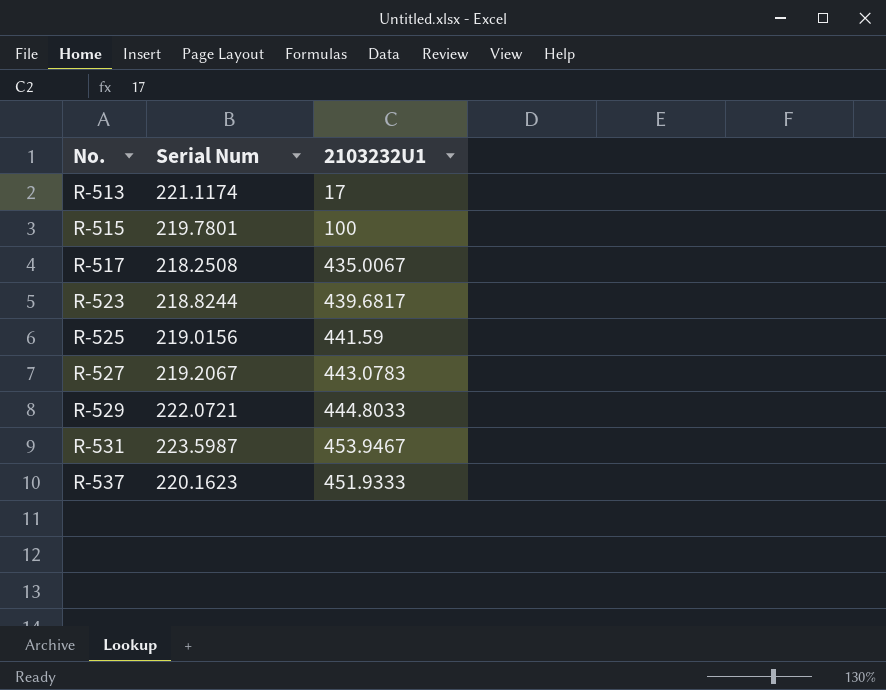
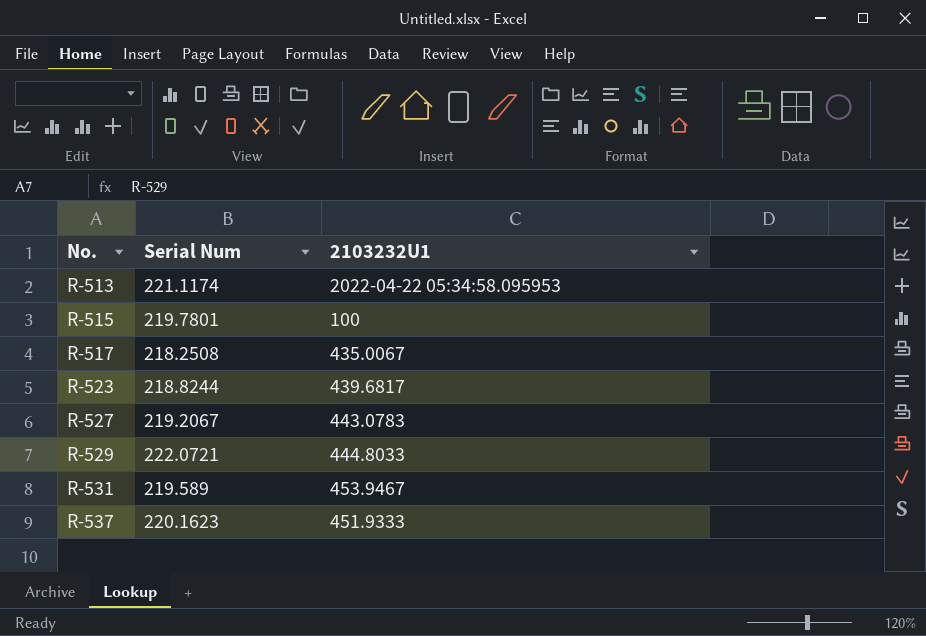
row R-525: 219.0156 | 441.59 -> none
R-513 | 2103232U1: 17 -> 2022-04-22 05:34:58.095953
R-531 | Serial Num: 223.5987 -> 219.589

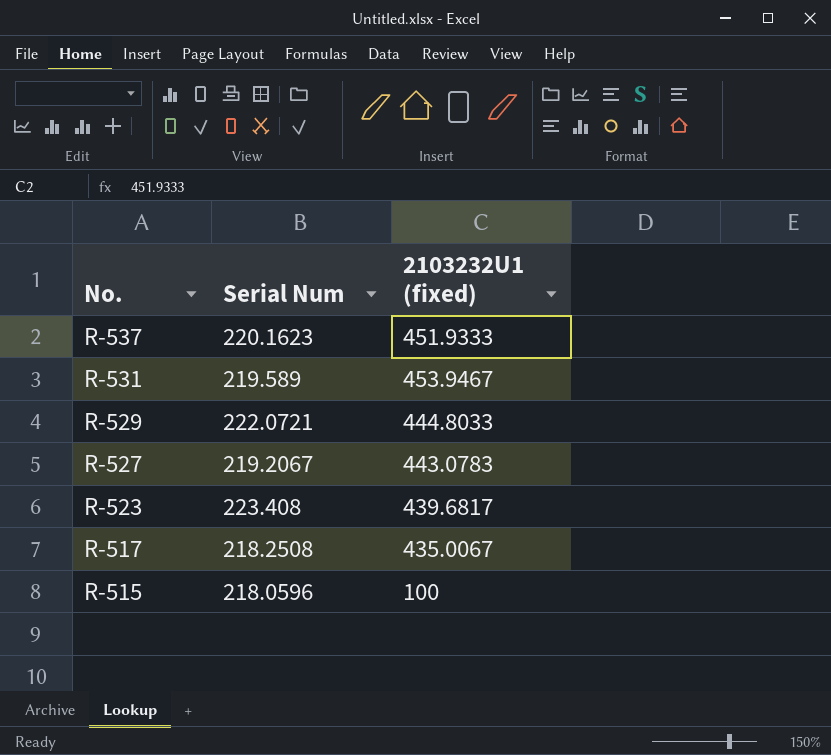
row order: No. ascending -> No. descending
column name: 2103232U1 -> 2103232U1 (fixed)
row R-513: 221.1174 | 2022-04-22 05:34:58.095953 -> none
R-523 | Serial Num: 218.8244 -> 223.408
R-515 | Serial Num: 219.7801 -> 218.0596

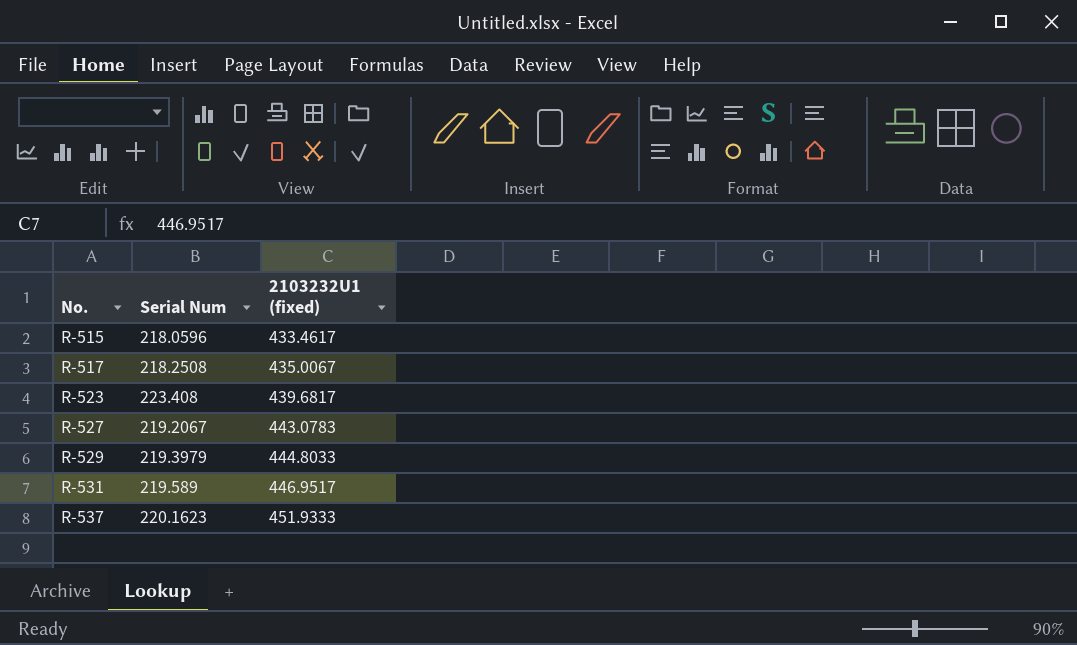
row order: No. descending -> No. ascending
R-515 | 2103232U1 (fixed): 100 -> 433.4617
R-529 | Serial Num: 222.0721 -> 219.3979
R-531 | 2103232U1 (fixed): 453.9467 -> 446.9517

